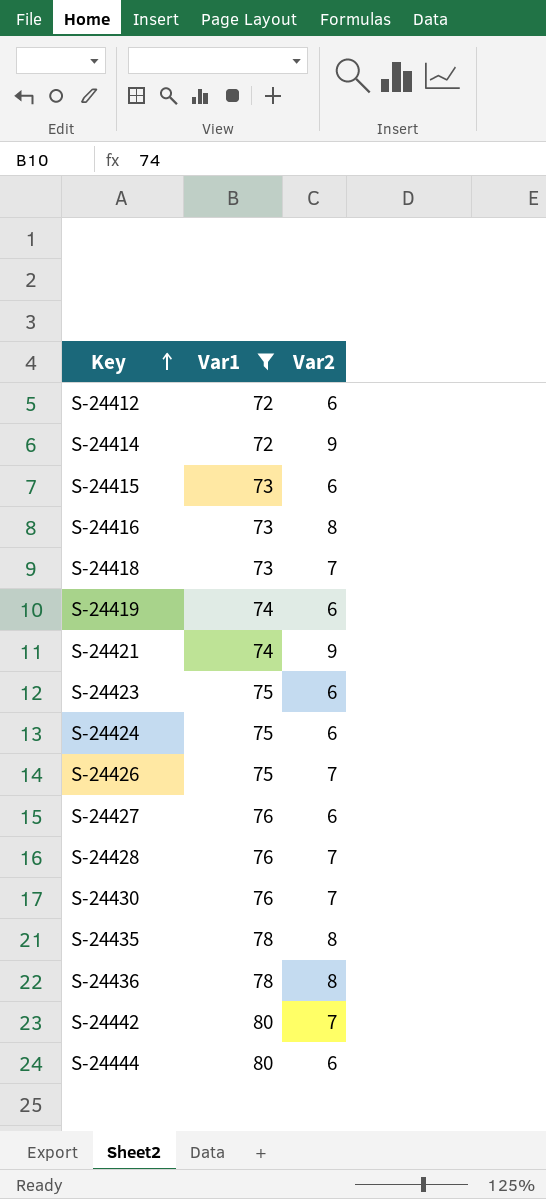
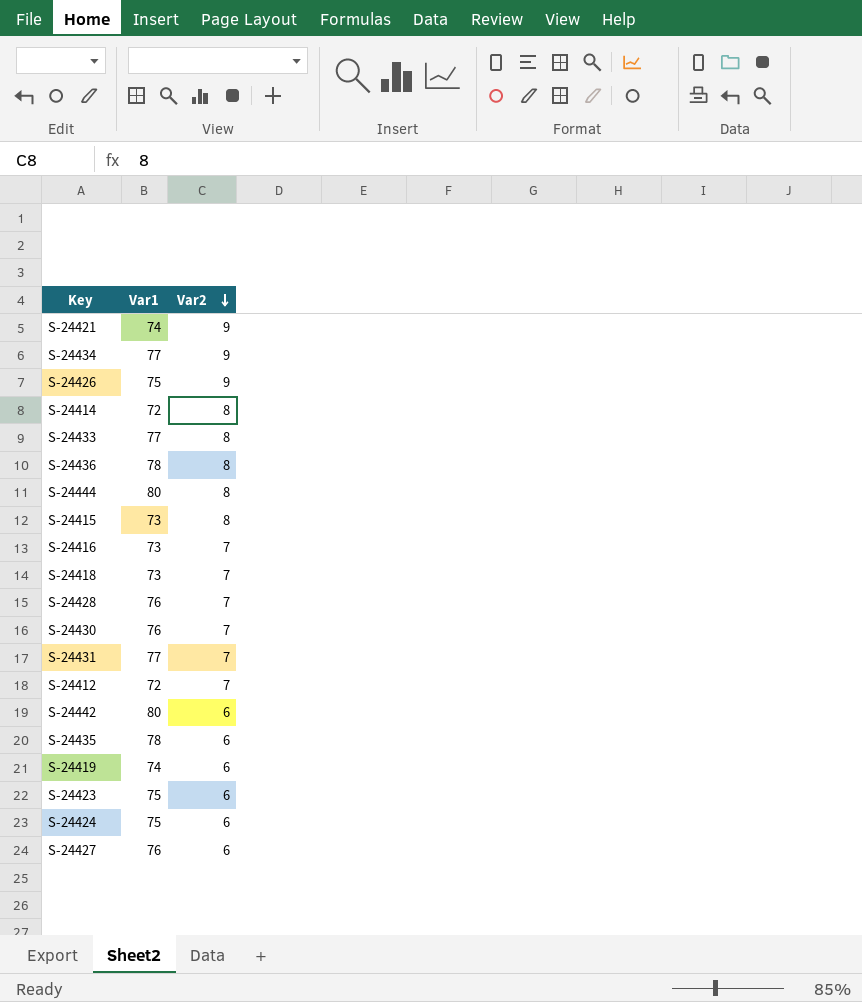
filter: Var1 != 77 -> none
row order: Key ascending -> Var2 descending
S-24426 | Var2: 7 -> 9
S-24414 | Var2: 9 -> 8
S-24444 | Var2: 6 -> 8
S-24415 | Var2: 6 -> 8
S-24416 | Var2: 8 -> 7
S-24412 | Var2: 6 -> 7
S-24442 | Var2: 7 -> 6
S-24435 | Var2: 8 -> 6

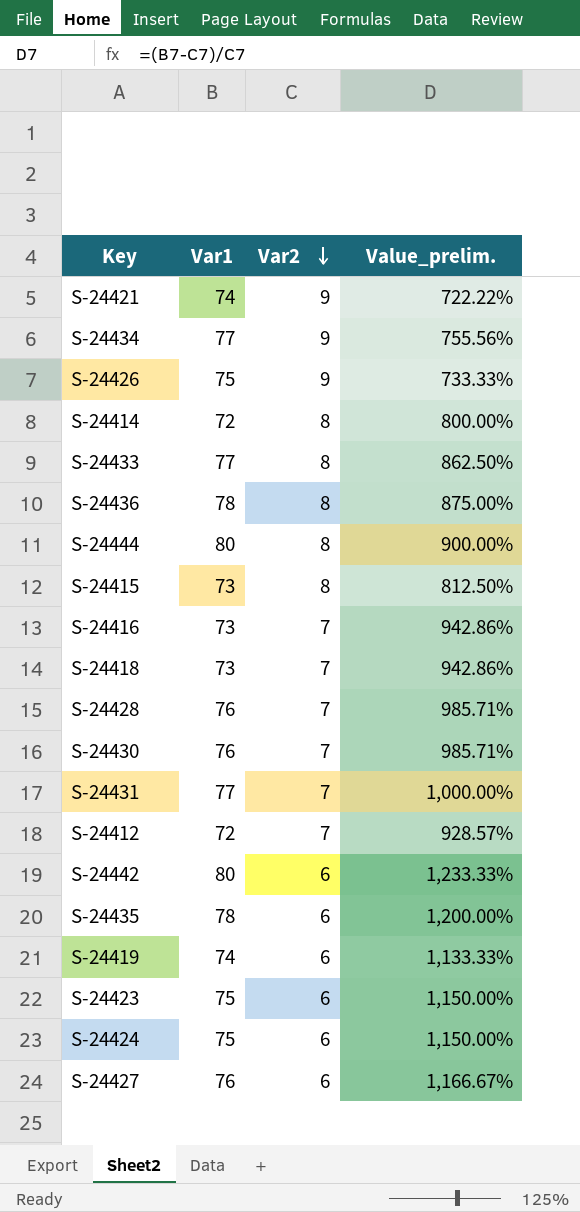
column Value_prelim. | formula: none -> ([Var1] - [Var2]) / [Var2]

